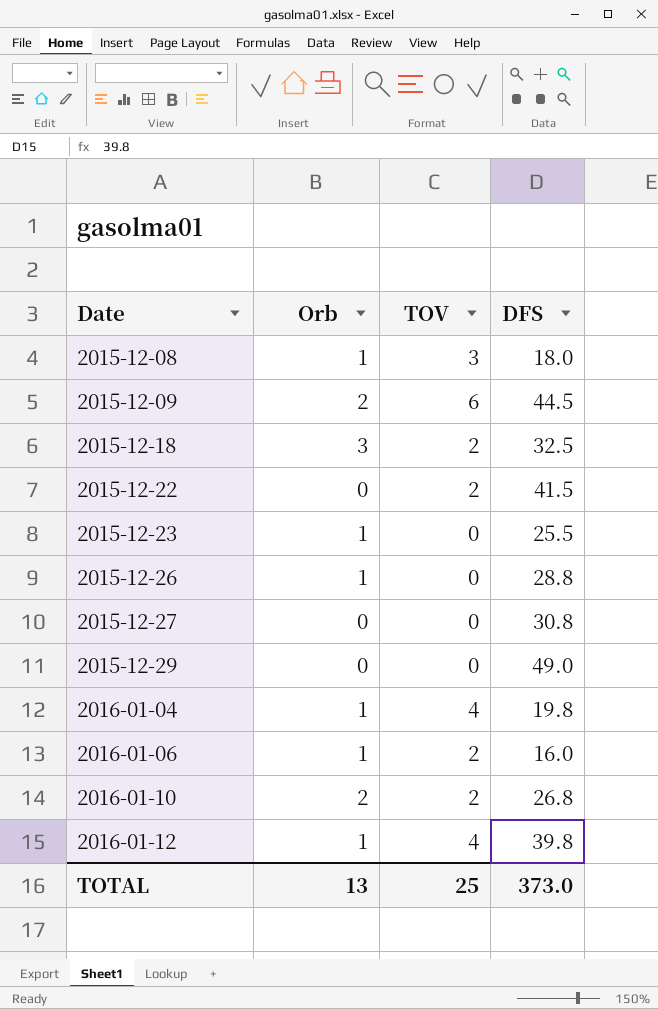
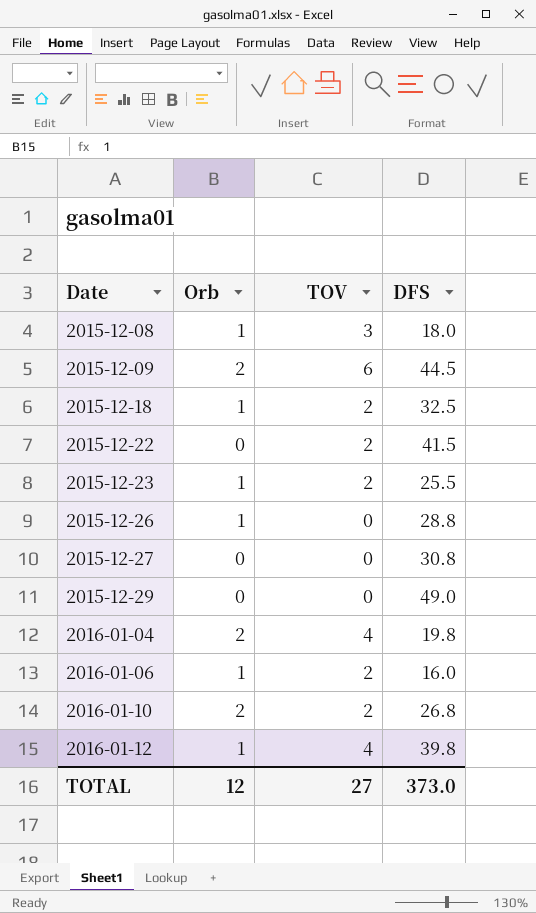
2015-12-18 | Orb: 3 -> 1
2015-12-23 | TOV: 0 -> 2
2016-01-04 | Orb: 1 -> 2
TOTAL | Orb: 13 -> 12
TOTAL | TOV: 25 -> 27

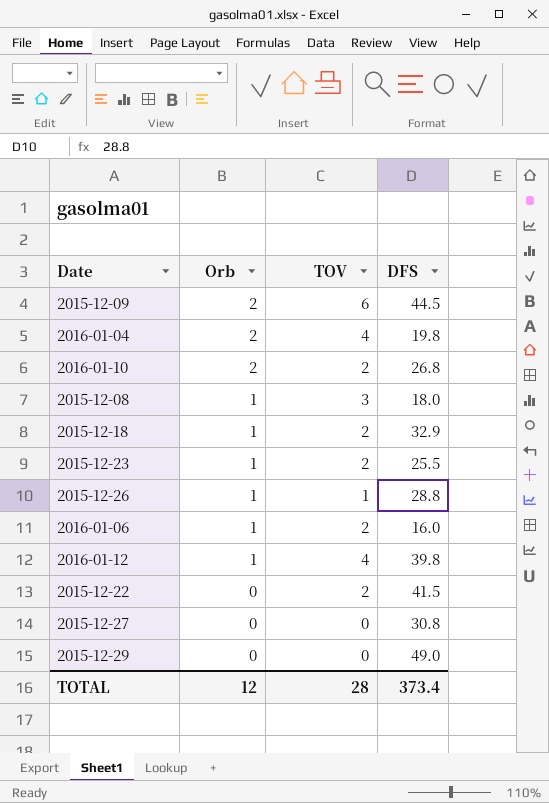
row order: Date ascending -> Orb descending
2015-12-18 | DFS: 32.5 -> 32.9
2015-12-26 | TOV: 0 -> 1
TOTAL | TOV: 27 -> 28
TOTAL | DFS: 373.0 -> 373.4

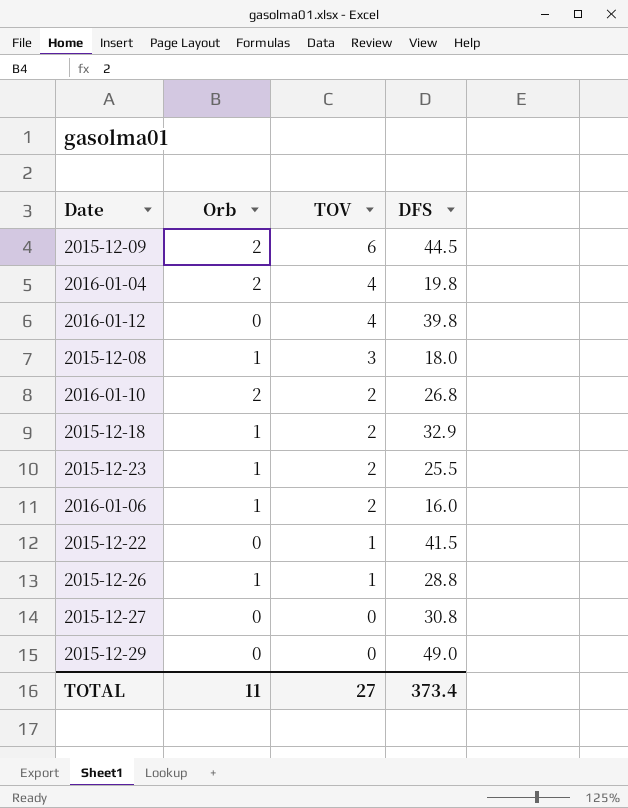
row order: Orb descending -> TOV descending
2016-01-12 | Orb: 1 -> 0
2015-12-22 | TOV: 2 -> 1
TOTAL | Orb: 12 -> 11
TOTAL | TOV: 28 -> 27

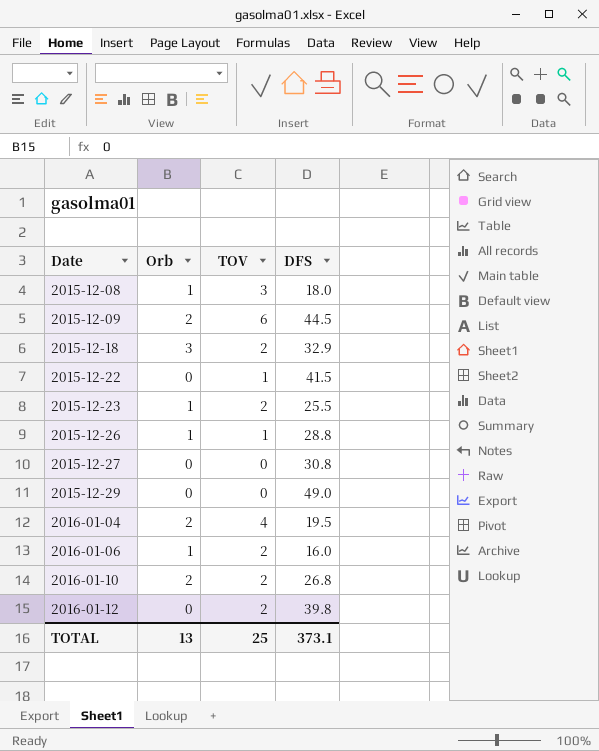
row order: TOV descending -> Date ascending
2015-12-18 | Orb: 1 -> 3
2016-01-04 | DFS: 19.8 -> 19.5
2016-01-12 | TOV: 4 -> 2
TOTAL | Orb: 11 -> 13
TOTAL | TOV: 27 -> 25
TOTAL | DFS: 373.4 -> 373.1

